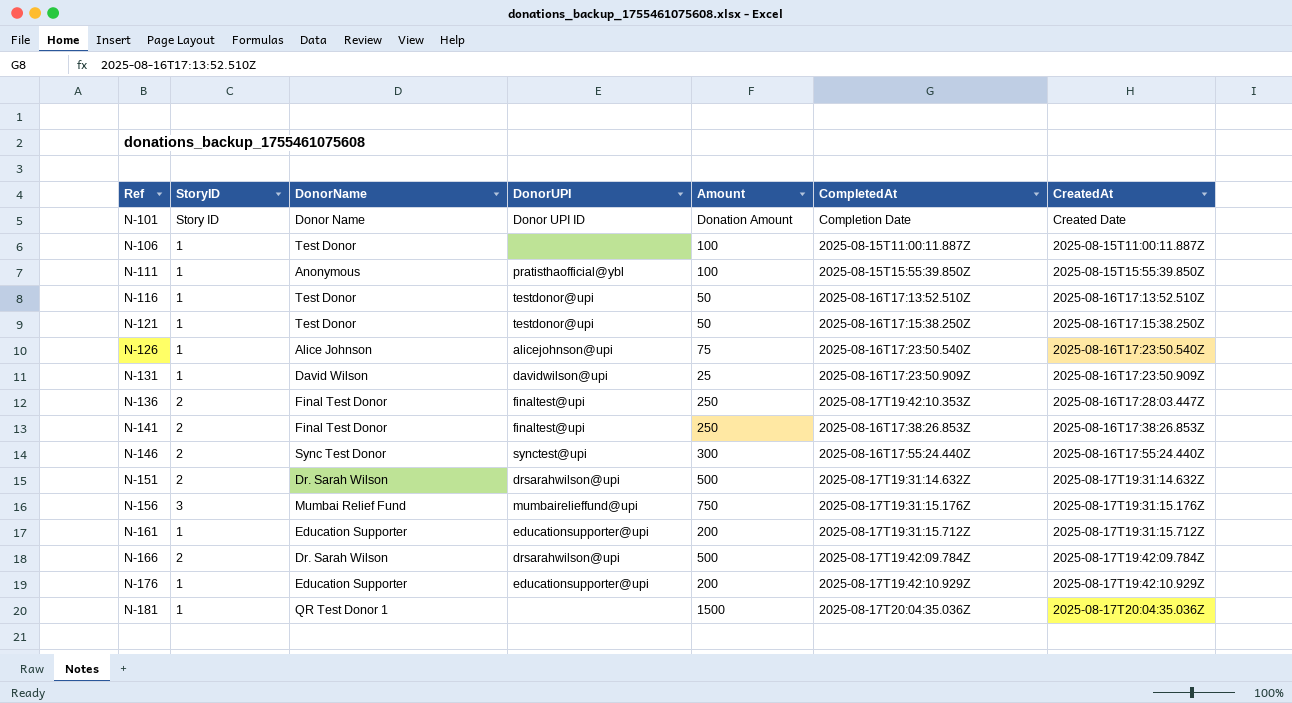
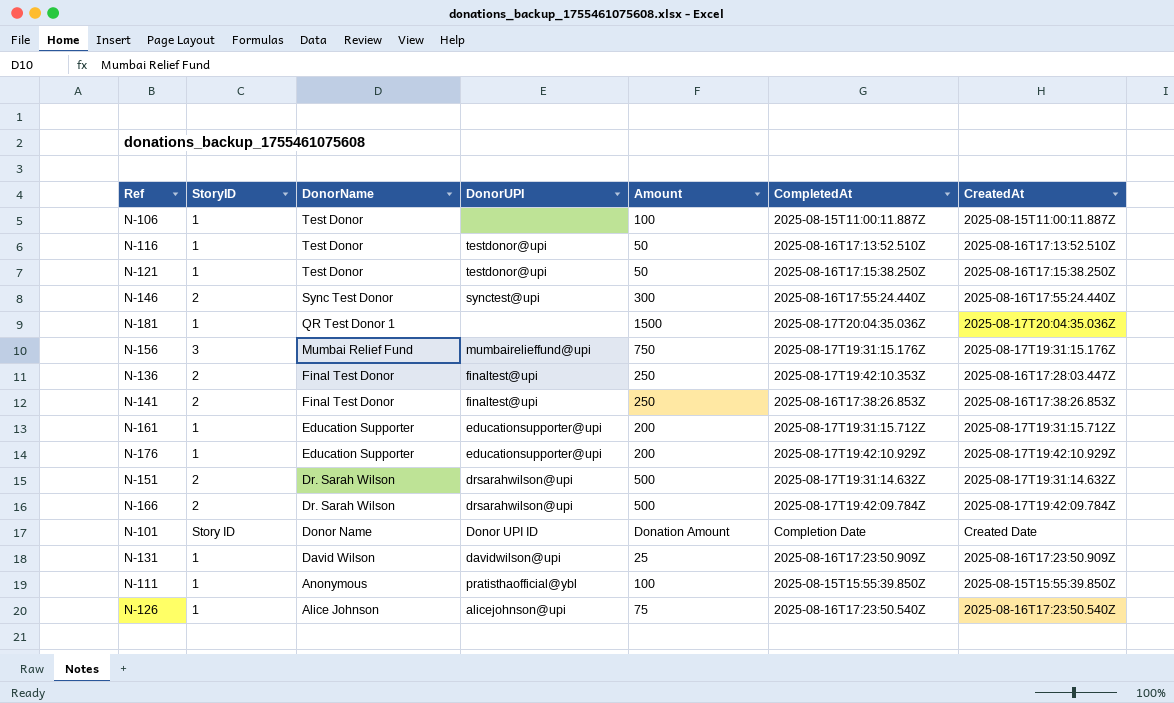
row order: Ref ascending -> DonorName descending

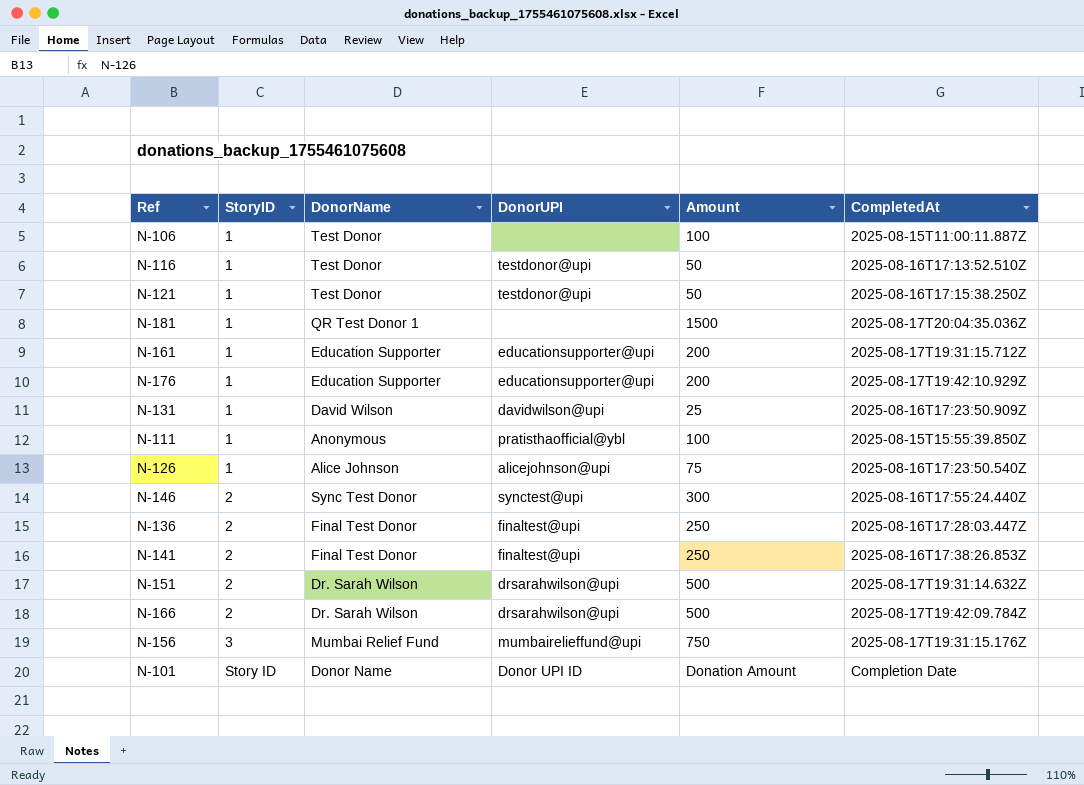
row order: DonorName descending -> StoryID ascending
column CreatedAt | position: 7 -> none
N-136 | CompletedAt: 2025-08-17T19:42:10.353Z -> 2025-08-16T17:28:03.447Z

